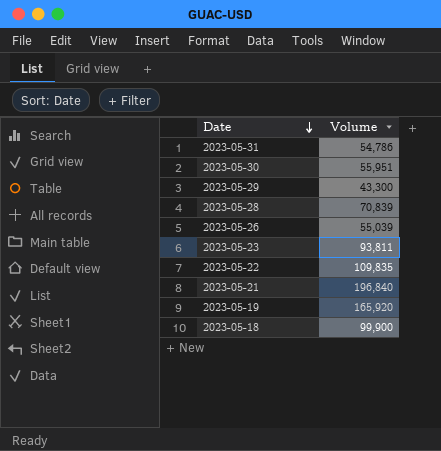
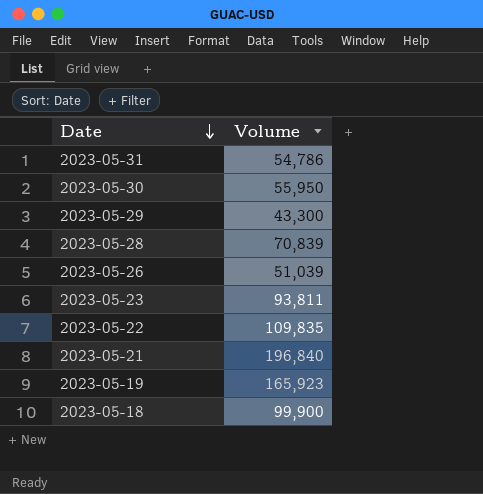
2023-05-30 | Volume: 55,951 -> 55,950
2023-05-26 | Volume: 55,039 -> 51,039
2023-05-19 | Volume: 165,920 -> 165,923

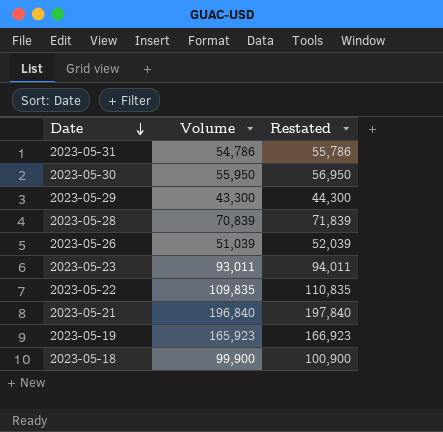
column Restated | formula: none -> [Volume] + 1000
2023-05-23 | Volume: 93,811 -> 93,011

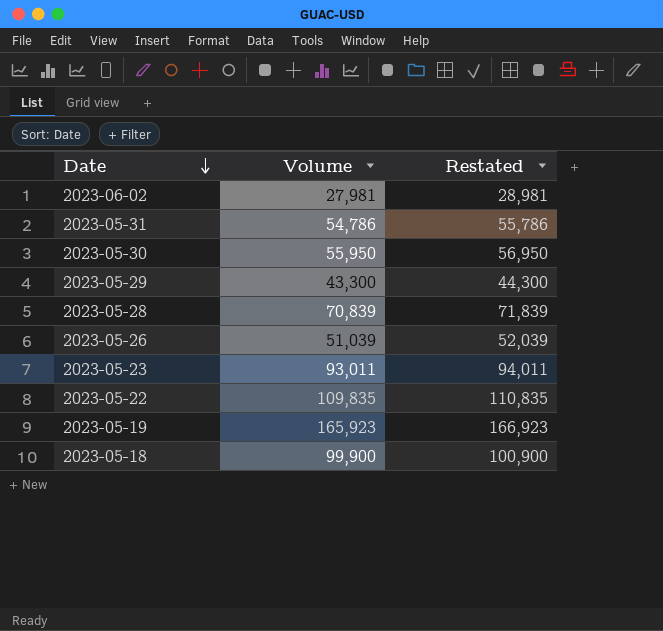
row 2023-05-21: 196,840 | 197,840 -> none
row 2023-06-02: none -> 27,981 | 28,981

